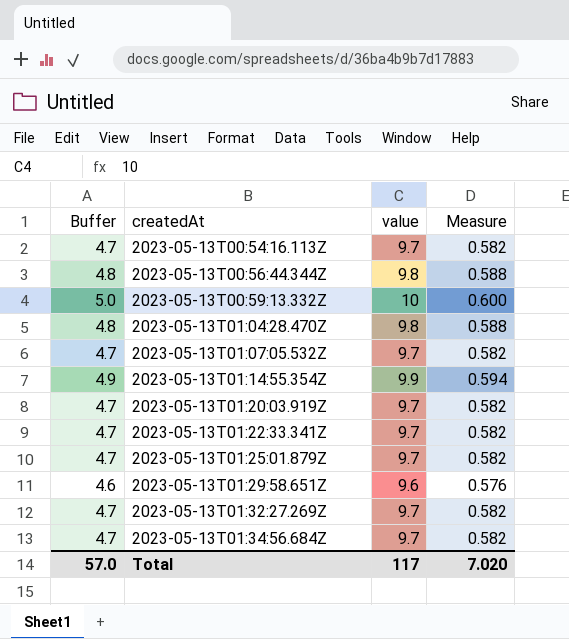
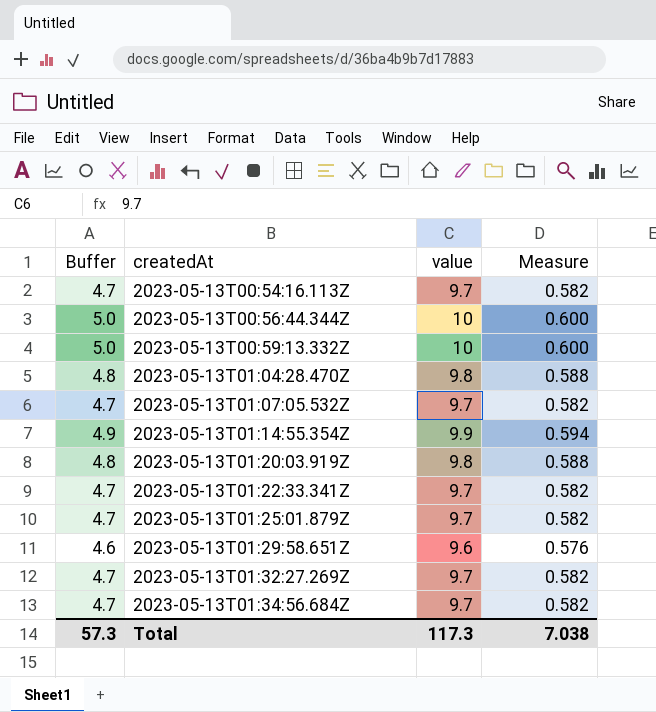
2023-05-13T00:56:44.344Z | Buffer: 4.8 -> 5.0
2023-05-13T00:56:44.344Z | value: 9.8 -> 10
2023-05-13T00:56:44.344Z | Measure: 0.588 -> 0.600
2023-05-13T01:20:03.919Z | Buffer: 4.7 -> 4.8
2023-05-13T01:20:03.919Z | value: 9.7 -> 9.8
2023-05-13T01:20:03.919Z | Measure: 0.582 -> 0.588
Total | Buffer: 57.0 -> 57.3
Total | value: 117 -> 117.3
Total | Measure: 7.020 -> 7.038

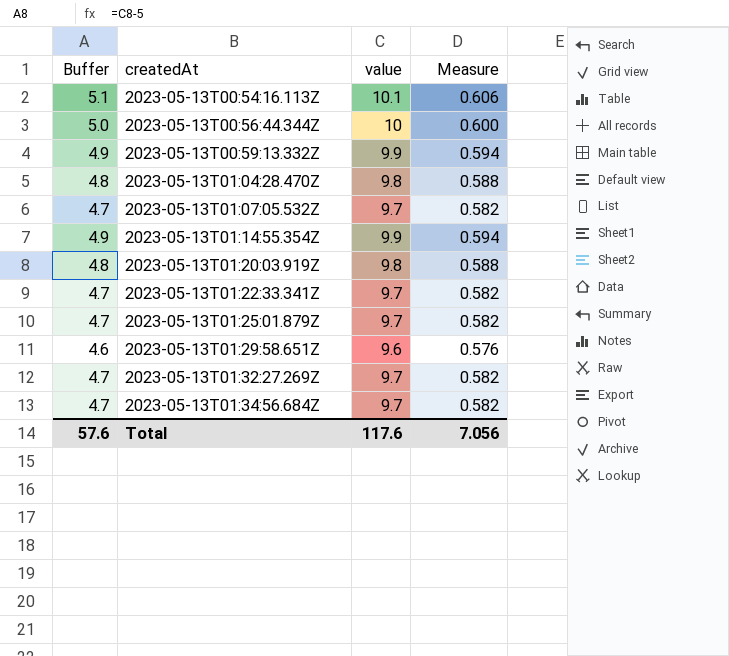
2023-05-13T00:54:16.113Z | Buffer: 4.7 -> 5.1
2023-05-13T00:54:16.113Z | value: 9.7 -> 10.1
2023-05-13T00:54:16.113Z | Measure: 0.582 -> 0.606
2023-05-13T00:59:13.332Z | Buffer: 5.0 -> 4.9
2023-05-13T00:59:13.332Z | value: 10 -> 9.9
2023-05-13T00:59:13.332Z | Measure: 0.600 -> 0.594
Total | Buffer: 57.3 -> 57.6
Total | value: 117.3 -> 117.6
Total | Measure: 7.038 -> 7.056

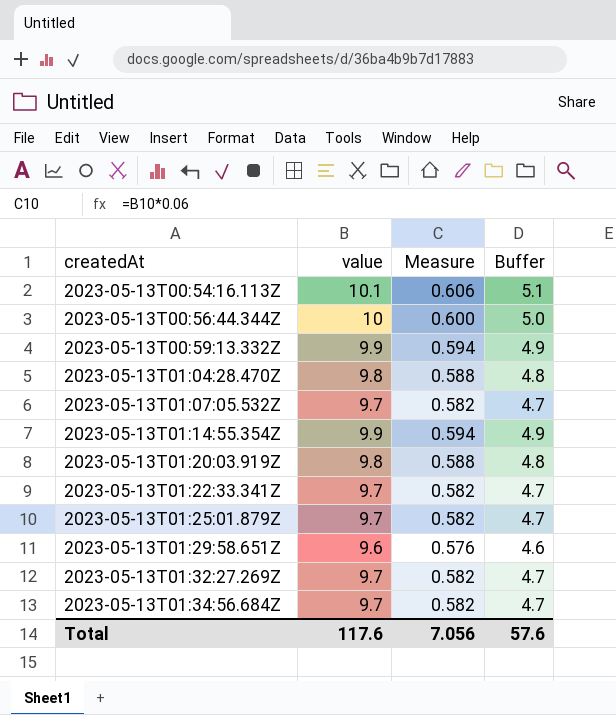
column Buffer | position: 1 -> 4

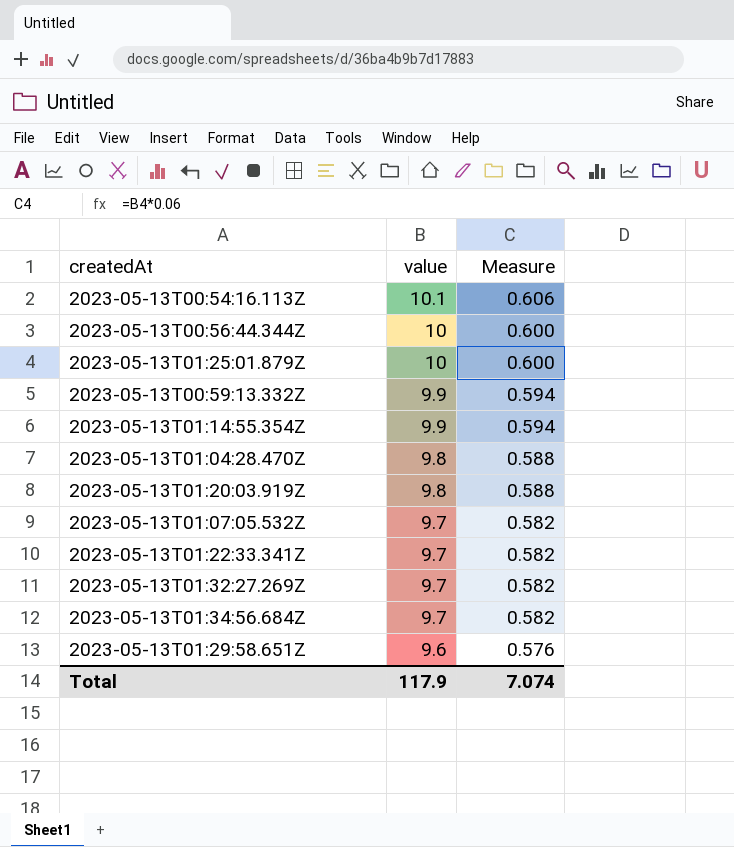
row order: createdAt ascending -> value descending
column Buffer | formula: [value] - 5 -> none
2023-05-13T01:25:01.879Z | value: 9.7 -> 10
2023-05-13T01:25:01.879Z | Measure: 0.582 -> 0.600
Total | value: 117.6 -> 117.9
Total | Measure: 7.056 -> 7.074

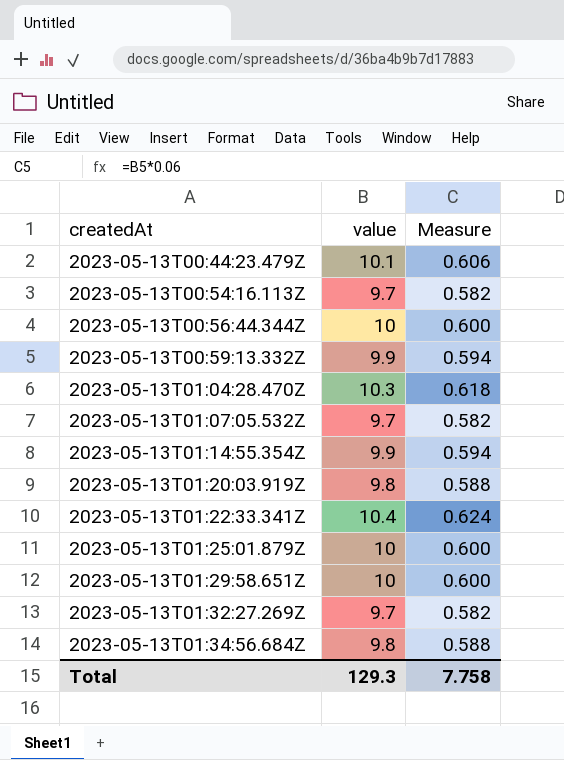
row order: value descending -> createdAt ascending
row 2023-05-13T00:44:23.479Z: none -> 10.1 | 0.606
2023-05-13T00:54:16.113Z | value: 10.1 -> 9.7
2023-05-13T00:54:16.113Z | Measure: 0.606 -> 0.582
2023-05-13T01:04:28.470Z | value: 9.8 -> 10.3
2023-05-13T01:04:28.470Z | Measure: 0.588 -> 0.618
2023-05-13T01:22:33.341Z | value: 9.7 -> 10.4
2023-05-13T01:22:33.341Z | Measure: 0.582 -> 0.624
2023-05-13T01:29:58.651Z | value: 9.6 -> 10
2023-05-13T01:29:58.651Z | Measure: 0.576 -> 0.600
2023-05-13T01:34:56.684Z | value: 9.7 -> 9.8
2023-05-13T01:34:56.684Z | Measure: 0.582 -> 0.588
Total | value: 117.9 -> 129.3
Total | Measure: 7.074 -> 7.758

